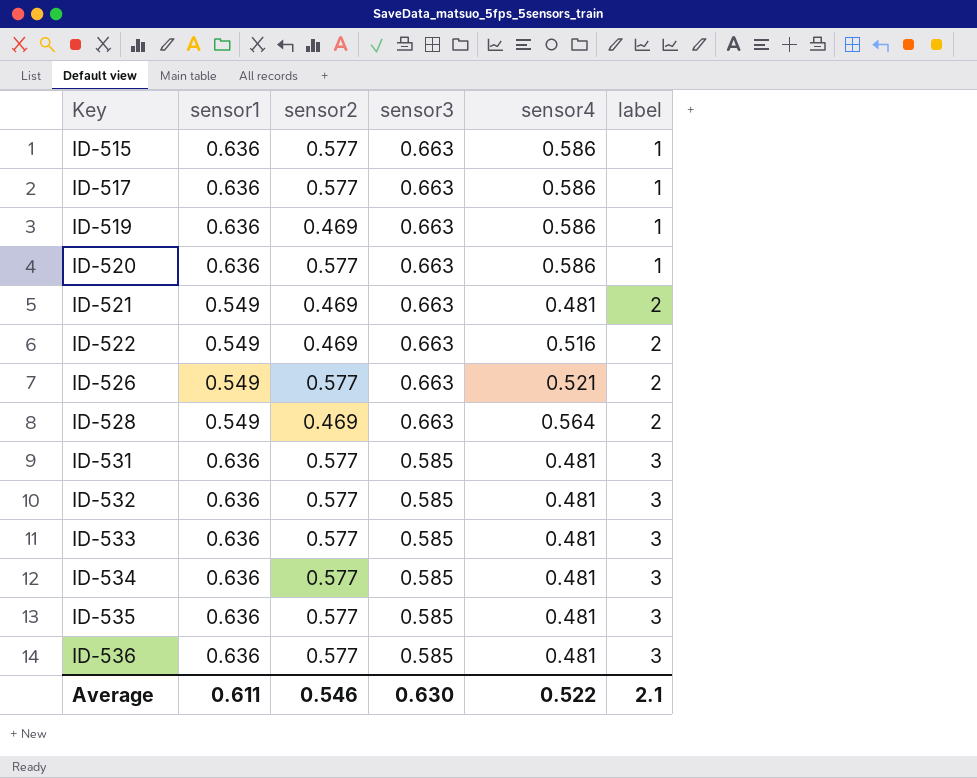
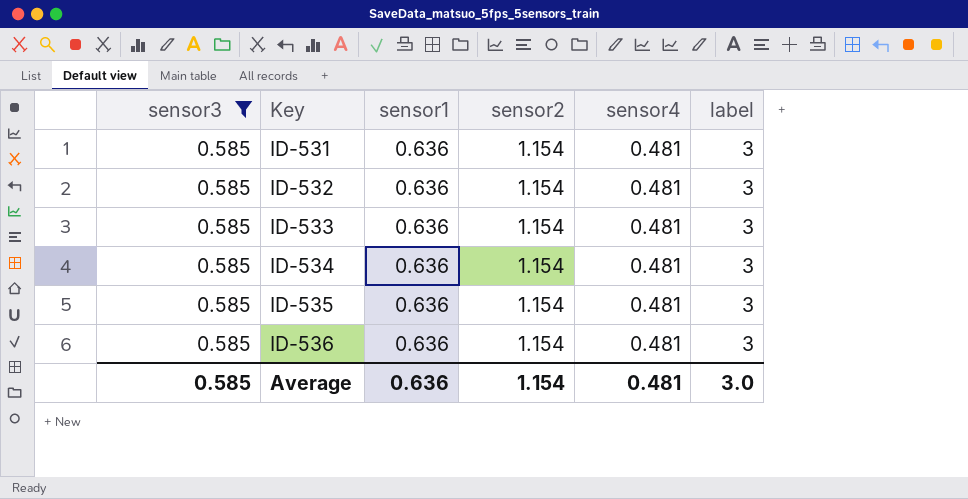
filter: none -> sensor3 = 0.585
column sensor3 | position: 4 -> 1
ID-531 | sensor2: 0.577 -> 1.154
ID-532 | sensor2: 0.577 -> 1.154
ID-533 | sensor2: 0.577 -> 1.154
ID-534 | sensor2: 0.577 -> 1.154
ID-535 | sensor2: 0.577 -> 1.154
ID-536 | sensor2: 0.577 -> 1.154
Average | sensor3: 0.630 -> 0.585
Average | sensor1: 0.611 -> 0.636
Average | sensor2: 0.546 -> 1.154
Average | sensor4: 0.522 -> 0.481
Average | label: 2.1 -> 3.0

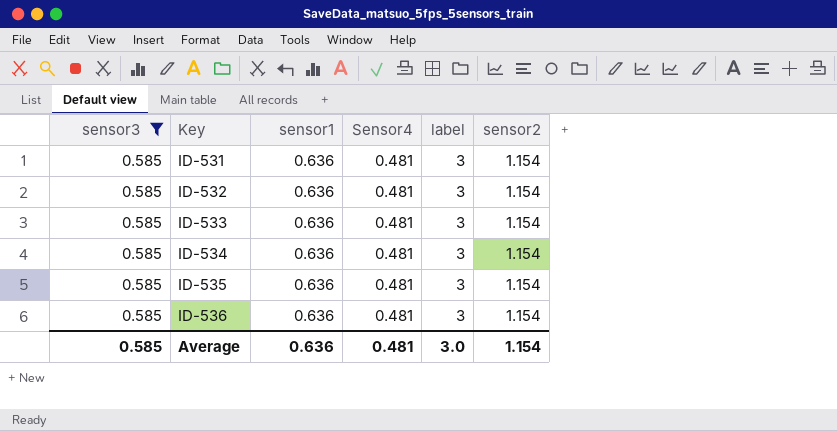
column name: sensor4 -> Sensor4
column sensor2 | position: 4 -> 6

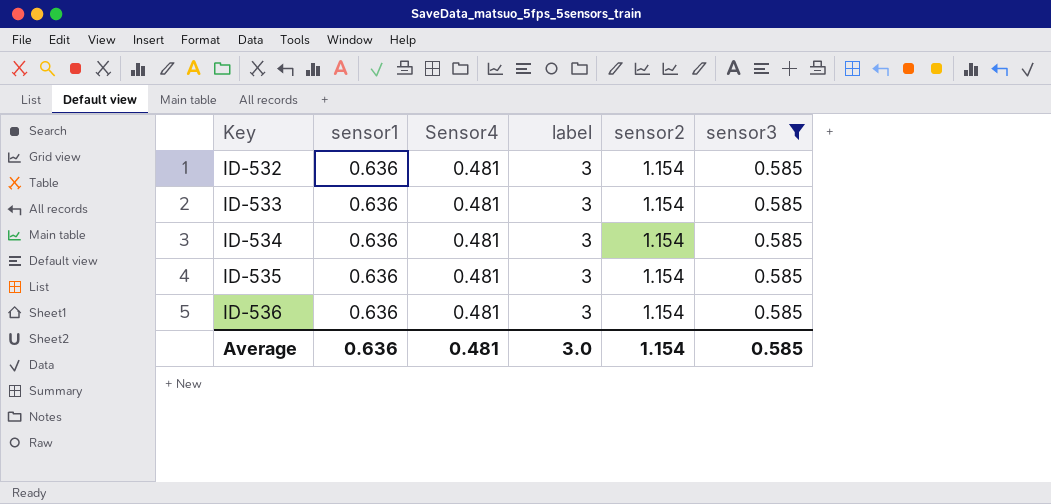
column sensor3 | position: 1 -> 6
row ID-531: 0.585 | 0.636 | 0.481 | 3 | 1.154 -> none

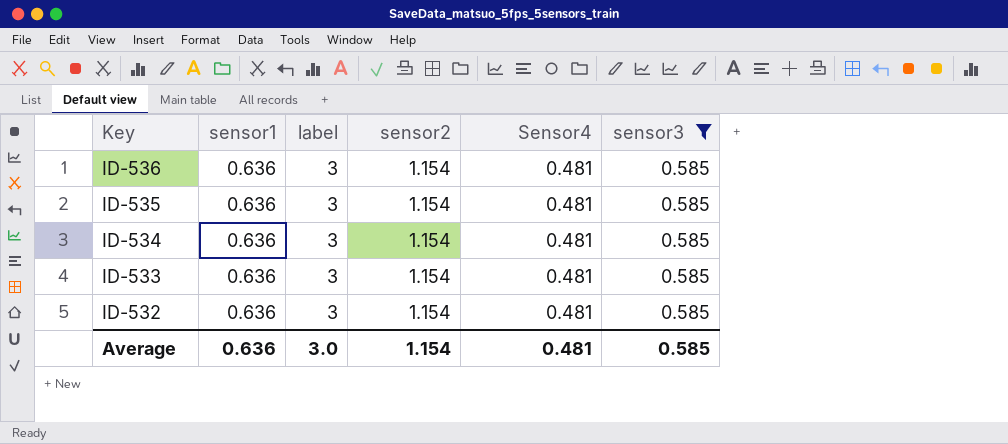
row order: Key ascending -> Key descending
column Sensor4 | position: 3 -> 5

